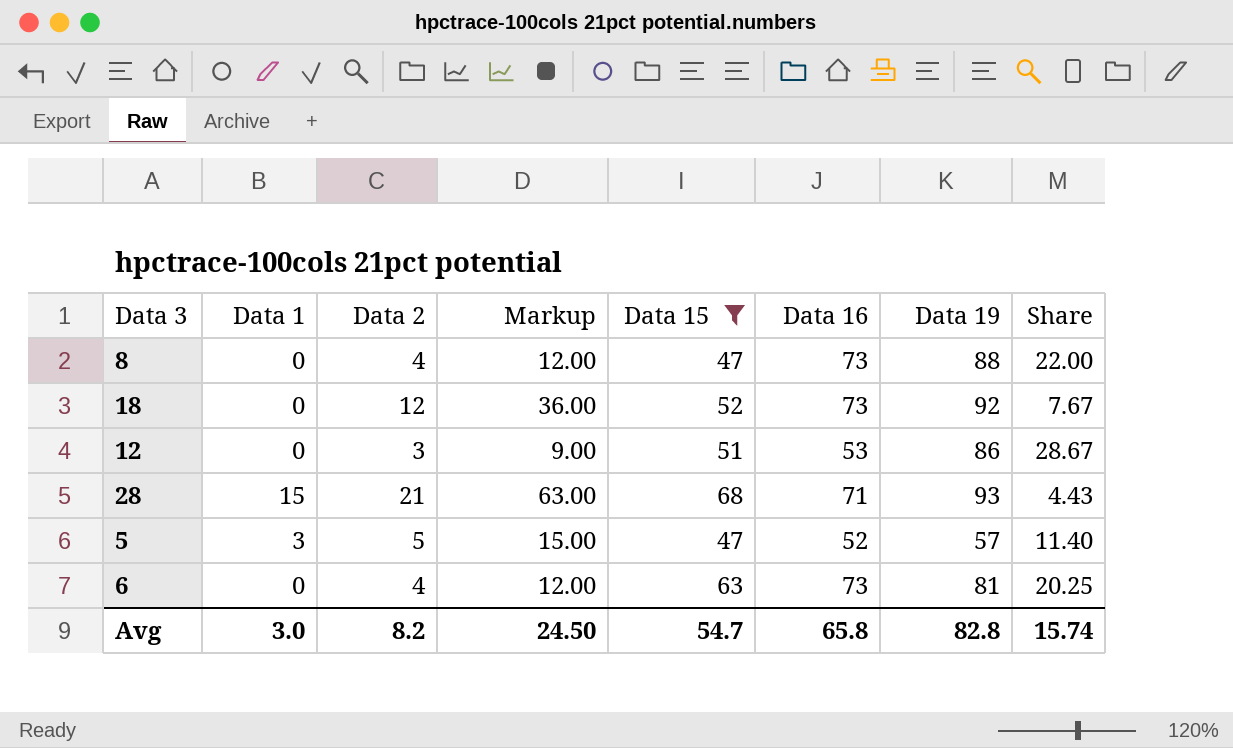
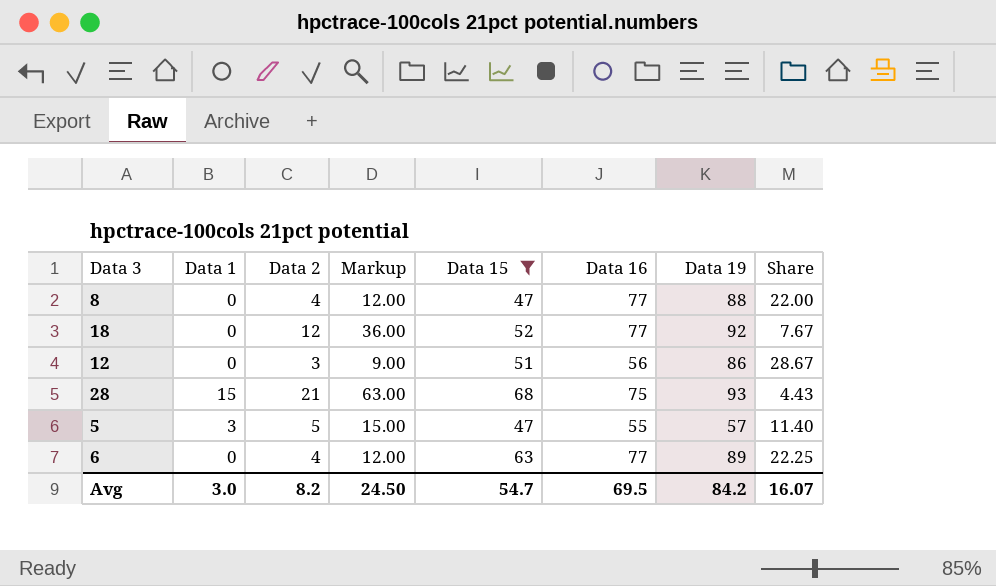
8 | Data 16: 73 -> 77
18 | Data 16: 73 -> 77
12 | Data 16: 53 -> 56
28 | Data 16: 71 -> 75
5 | Data 16: 52 -> 55
6 | Data 16: 73 -> 77
6 | Data 19: 81 -> 89
6 | Share: 20.25 -> 22.25
Avg | Data 16: 65.8 -> 69.5
Avg | Data 19: 82.8 -> 84.2
Avg | Share: 15.74 -> 16.07

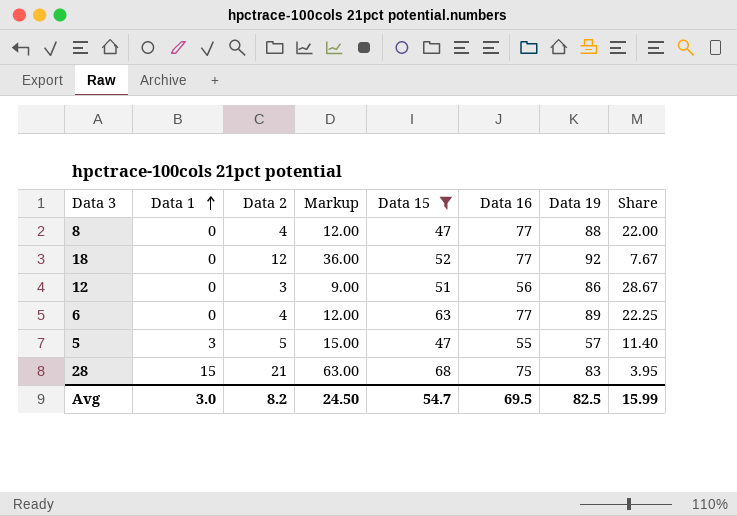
row order: none -> Data 1 ascending
28 | Data 19: 93 -> 83
28 | Share: 4.43 -> 3.95
Avg | Data 19: 84.2 -> 82.5
Avg | Share: 16.07 -> 15.99

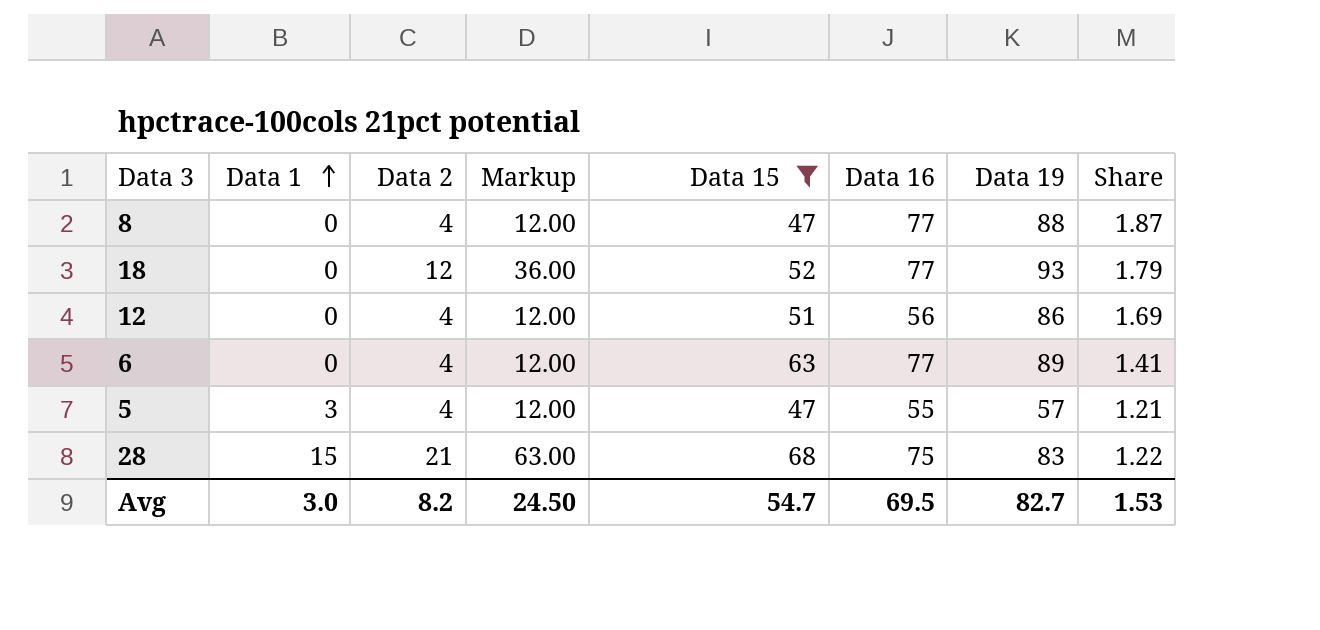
column Share | formula: [Data 19] / [Data 2] -> [Data 19] / [Data 15]
18 | Data 19: 92 -> 93
12 | Data 2: 3 -> 4
12 | Markup: 9.00 -> 12.00
5 | Data 2: 5 -> 4
5 | Markup: 15.00 -> 12.00
Avg | Data 19: 82.5 -> 82.7
Avg | Share: 15.99 -> 1.53

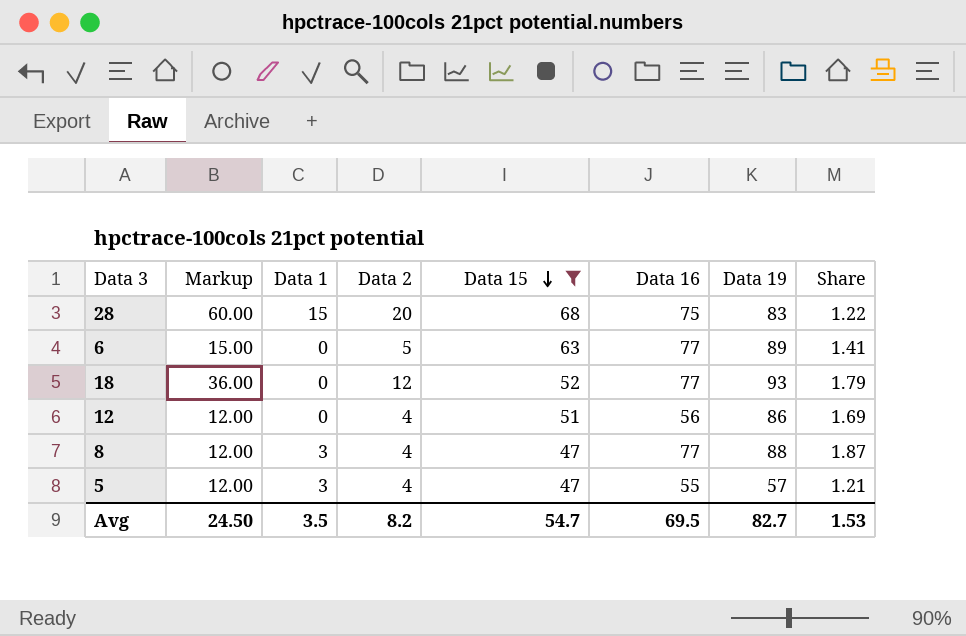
row order: Data 1 ascending -> Data 15 descending
column Markup | position: 4 -> 2
28 | Markup: 63.00 -> 60.00
28 | Data 2: 21 -> 20
6 | Markup: 12.00 -> 15.00
6 | Data 2: 4 -> 5
8 | Data 1: 0 -> 3
Avg | Data 1: 3.0 -> 3.5

